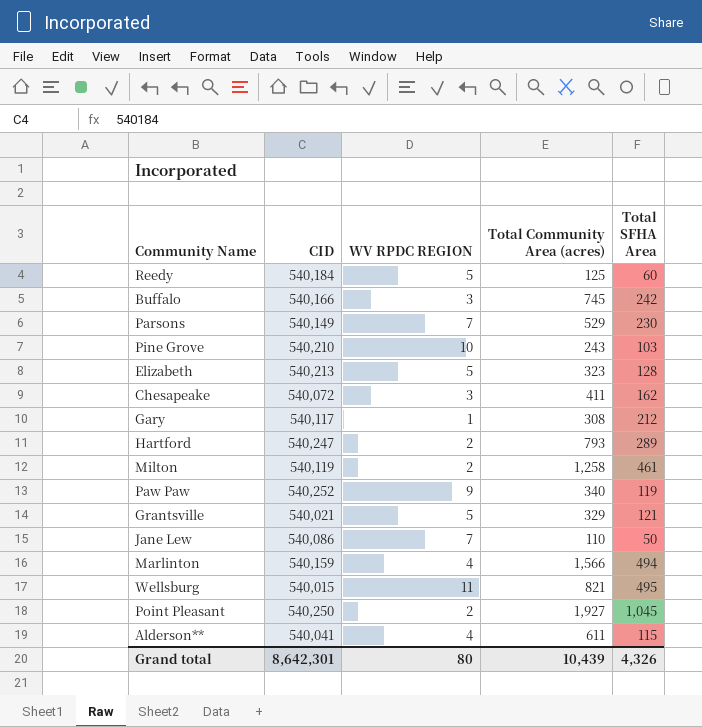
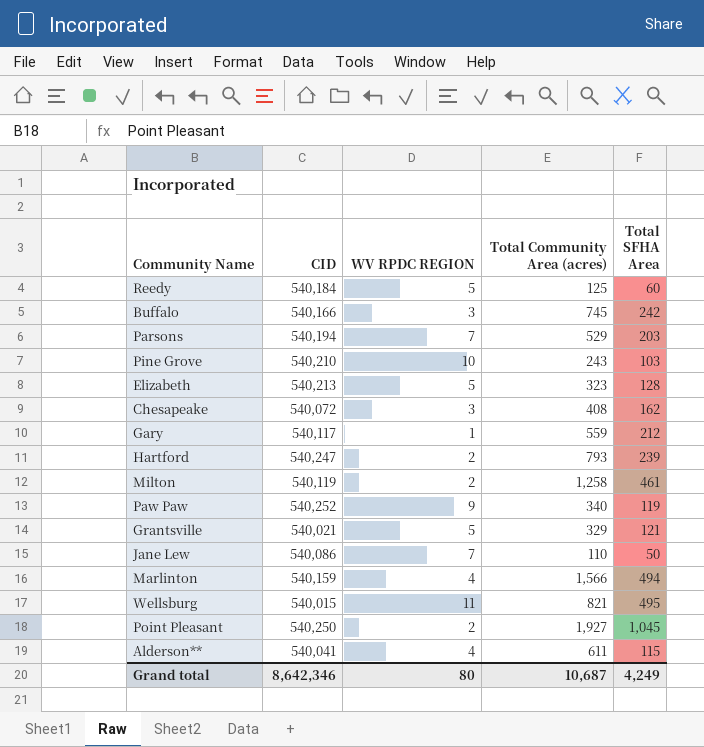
Parsons | CID: 540,149 -> 540,194
Parsons | Total SFHA Area: 230 -> 203
Chesapeake | Total Community Area (acres): 411 -> 408
Gary | Total Community Area (acres): 308 -> 559
Hartford | Total SFHA Area: 289 -> 239
Grand total | CID: 8,642,301 -> 8,642,346
Grand total | Total Community Area (acres): 10,439 -> 10,687
Grand total | Total SFHA Area: 4,326 -> 4,249

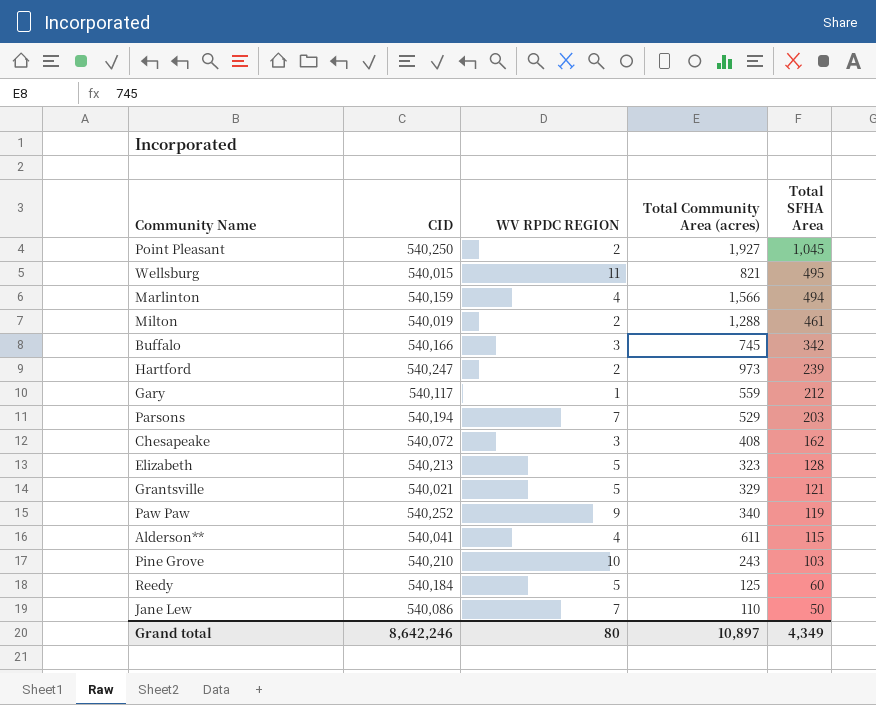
row order: none -> Total SFHA Area descending
Milton | CID: 540,119 -> 540,019
Milton | Total Community Area (acres): 1,258 -> 1,288
Buffalo | Total SFHA Area: 242 -> 342
Hartford | Total Community Area (acres): 793 -> 973
Grand total | CID: 8,642,346 -> 8,642,246
Grand total | Total Community Area (acres): 10,687 -> 10,897
Grand total | Total SFHA Area: 4,249 -> 4,349

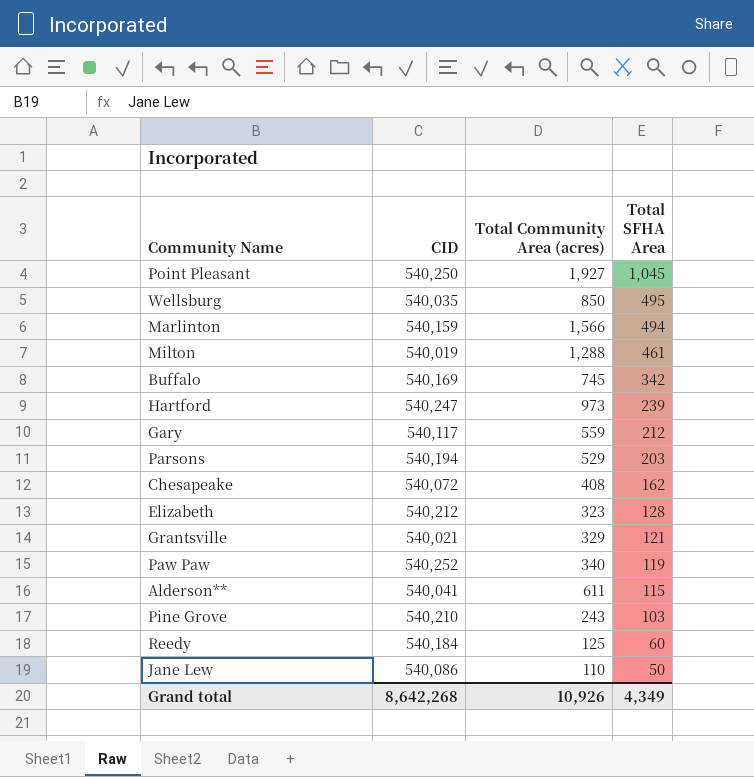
column WV RPDC REGION | position: 3 -> none
Wellsburg | CID: 540,015 -> 540,035
Wellsburg | Total Community Area (acres): 821 -> 850
Buffalo | CID: 540,166 -> 540,169
Elizabeth | CID: 540,213 -> 540,212
Grand total | CID: 8,642,246 -> 8,642,268
Grand total | Total Community Area (acres): 10,897 -> 10,926

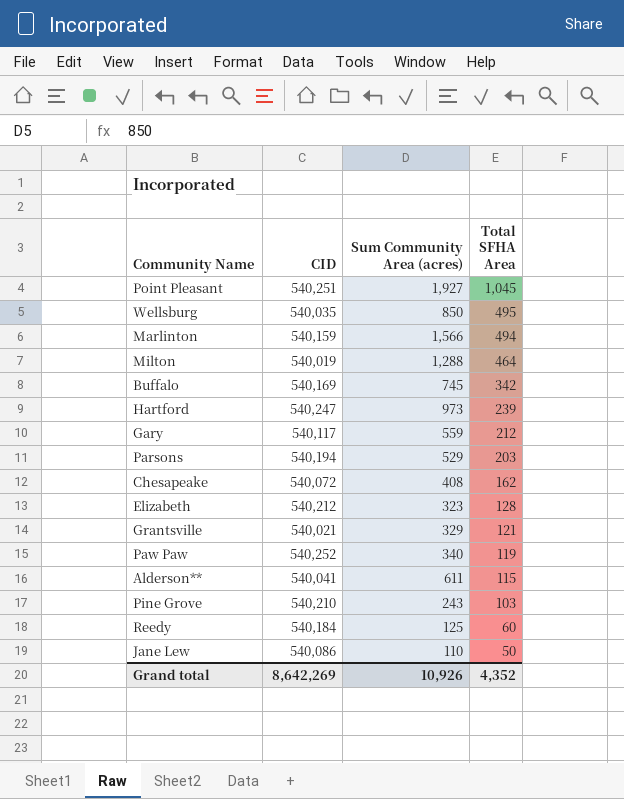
column name: Total Community Area (acres) -> Sum Community Area (acres)
Point Pleasant | CID: 540,250 -> 540,251
Milton | Total SFHA Area: 461 -> 464
Grand total | CID: 8,642,268 -> 8,642,269
Grand total | Total SFHA Area: 4,349 -> 4,352

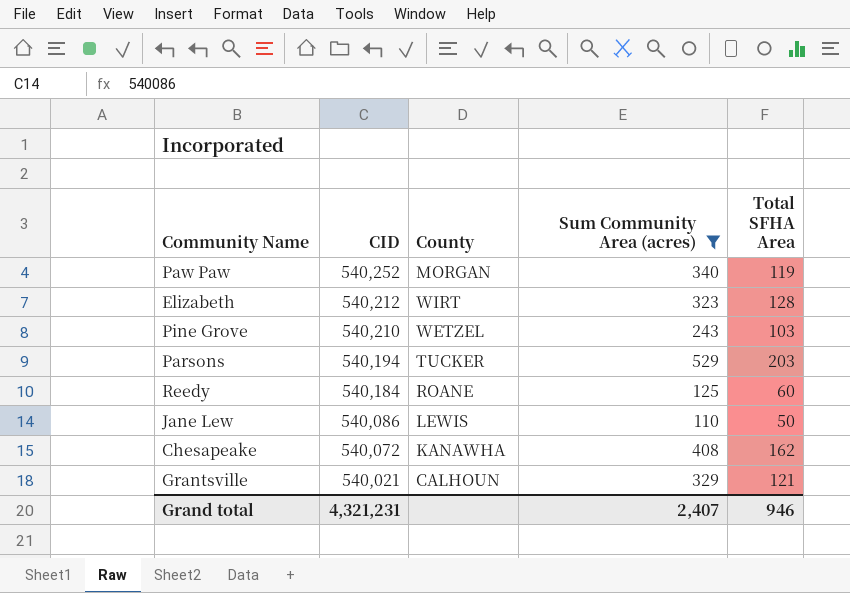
filter: none -> Sum Community Area (acres) <= 529
row order: Total SFHA Area descending -> CID descending
column County | position: none -> 3
Grand total | CID: 8,642,269 -> 4,321,231
Grand total | Sum Community Area (acres): 10,926 -> 2,407
Grand total | Total SFHA Area: 4,352 -> 946

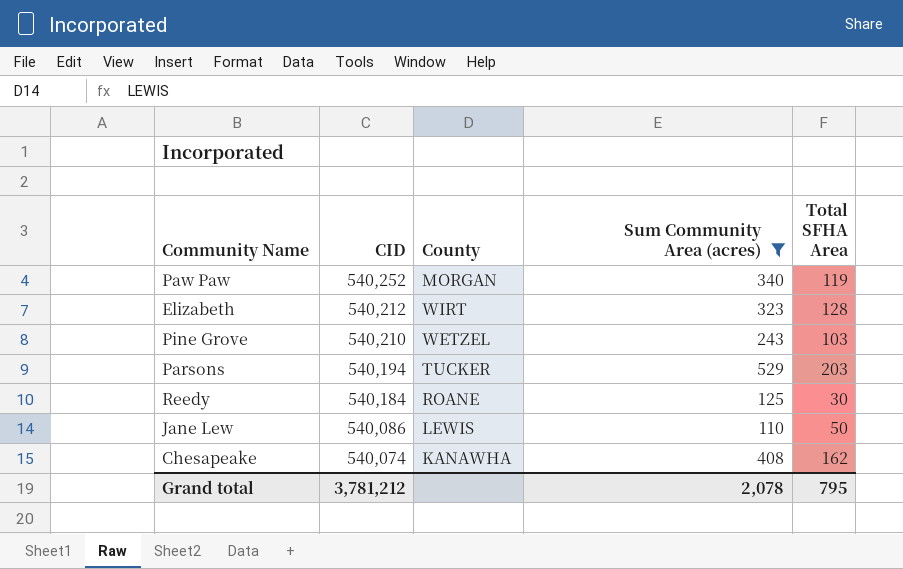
row Grantsville: 540,021 | CALHOUN | 329 | 121 -> none
Reedy | Total SFHA Area: 60 -> 30
Chesapeake | CID: 540,072 -> 540,074
Grand total | CID: 4,321,231 -> 3,781,212
Grand total | Sum Community Area (acres): 2,407 -> 2,078
Grand total | Total SFHA Area: 946 -> 795

